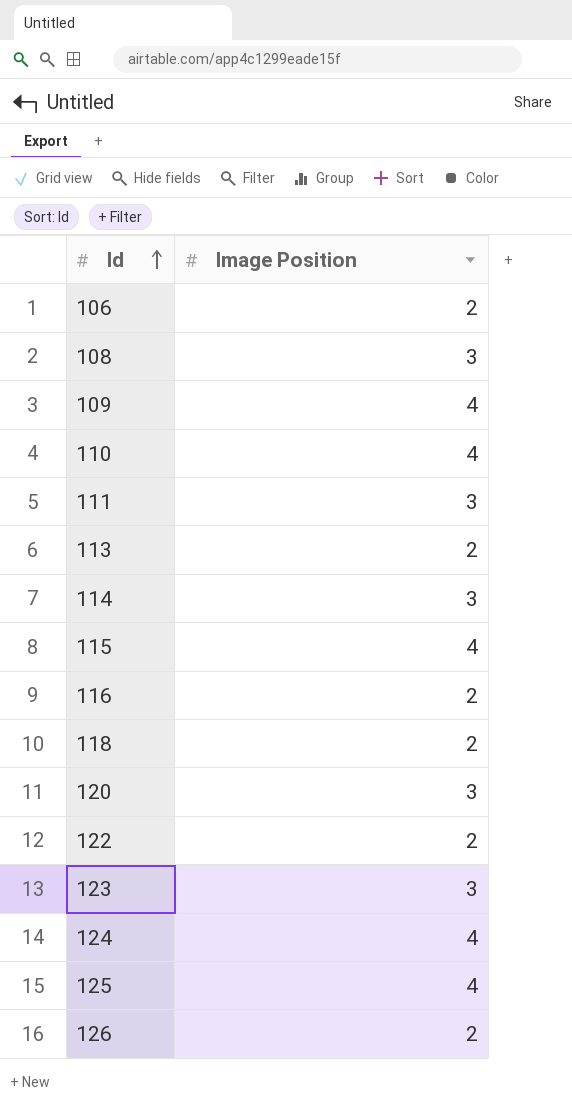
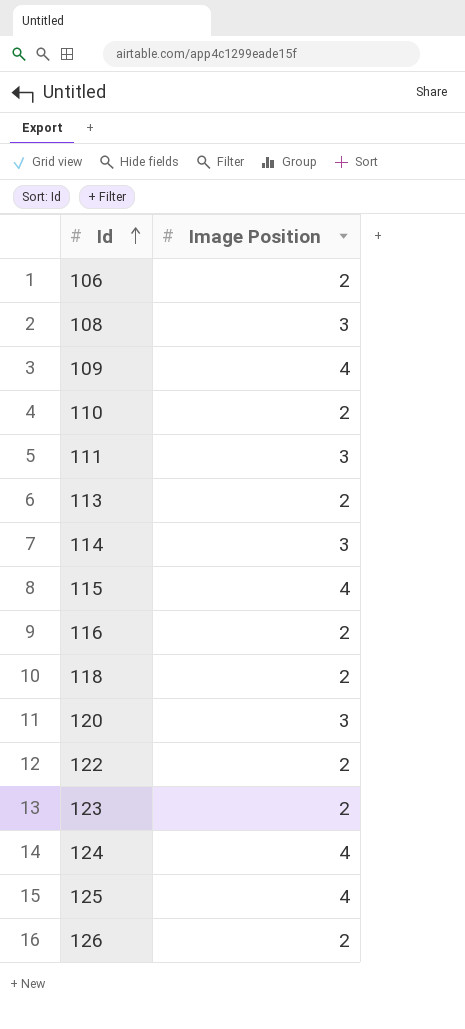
110 | Image Position: 4 -> 2
123 | Image Position: 3 -> 2

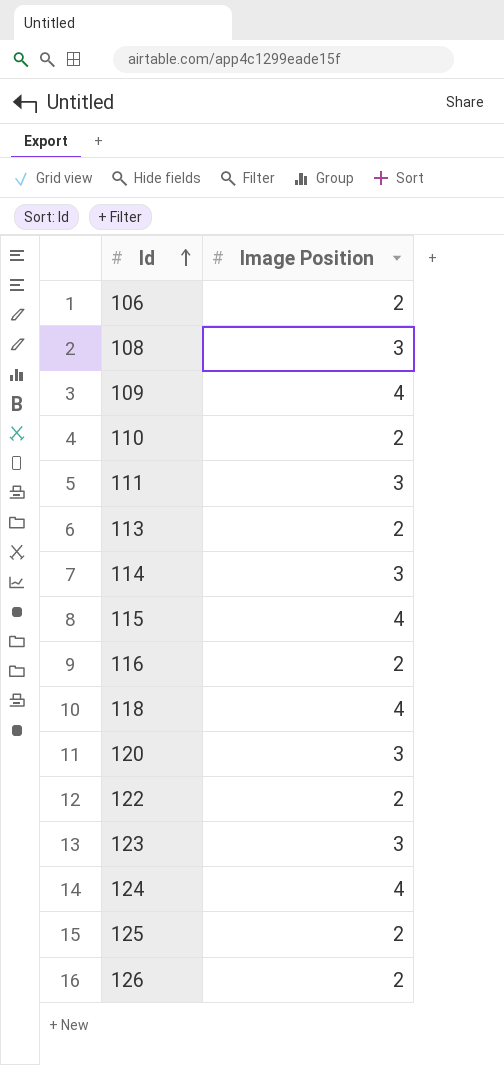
118 | Image Position: 2 -> 4
123 | Image Position: 2 -> 3
125 | Image Position: 4 -> 2

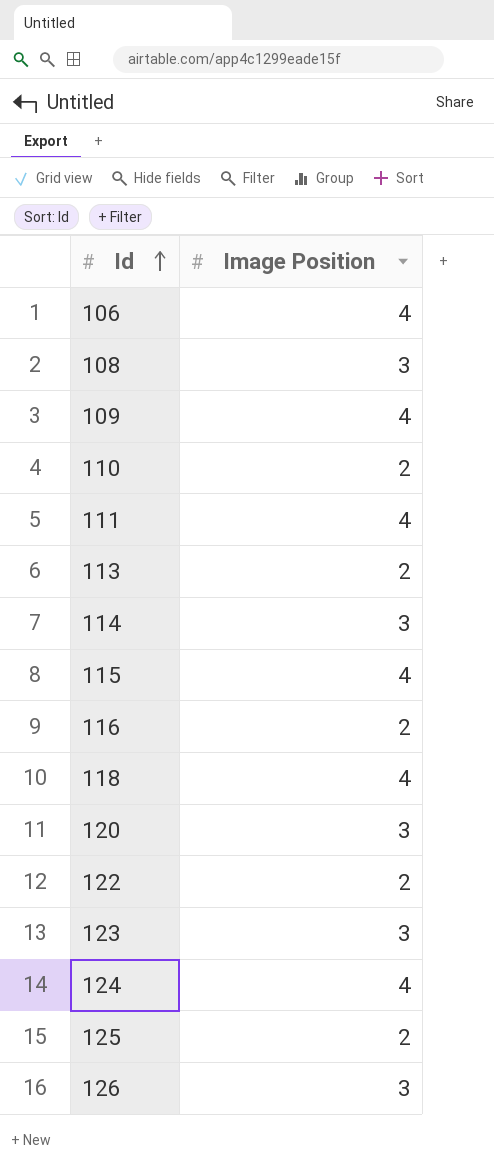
106 | Image Position: 2 -> 4
111 | Image Position: 3 -> 4
126 | Image Position: 2 -> 3

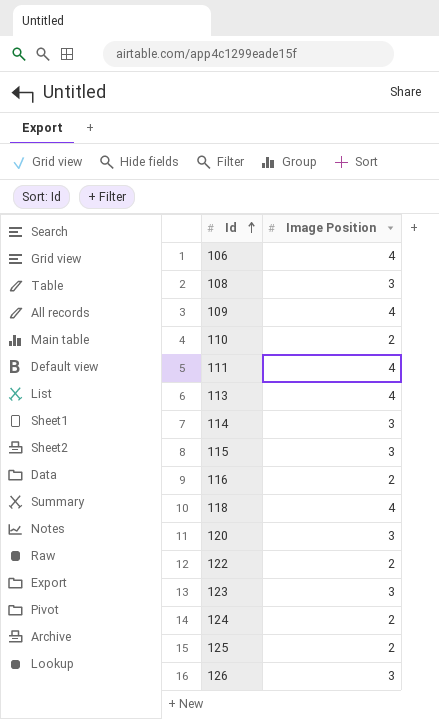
113 | Image Position: 2 -> 4
115 | Image Position: 4 -> 3
124 | Image Position: 4 -> 2

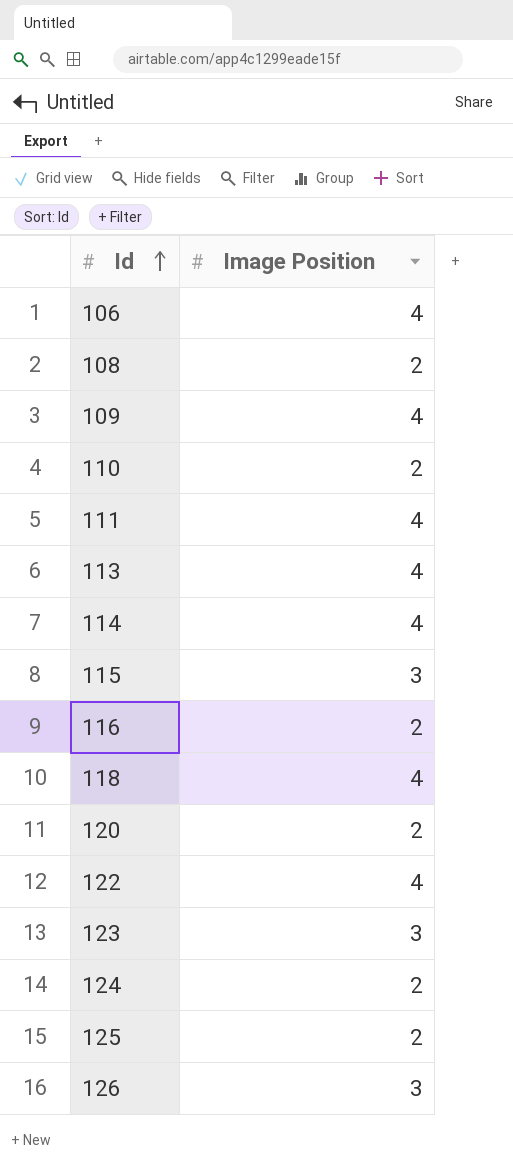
108 | Image Position: 3 -> 2
114 | Image Position: 3 -> 4
120 | Image Position: 3 -> 2
122 | Image Position: 2 -> 4

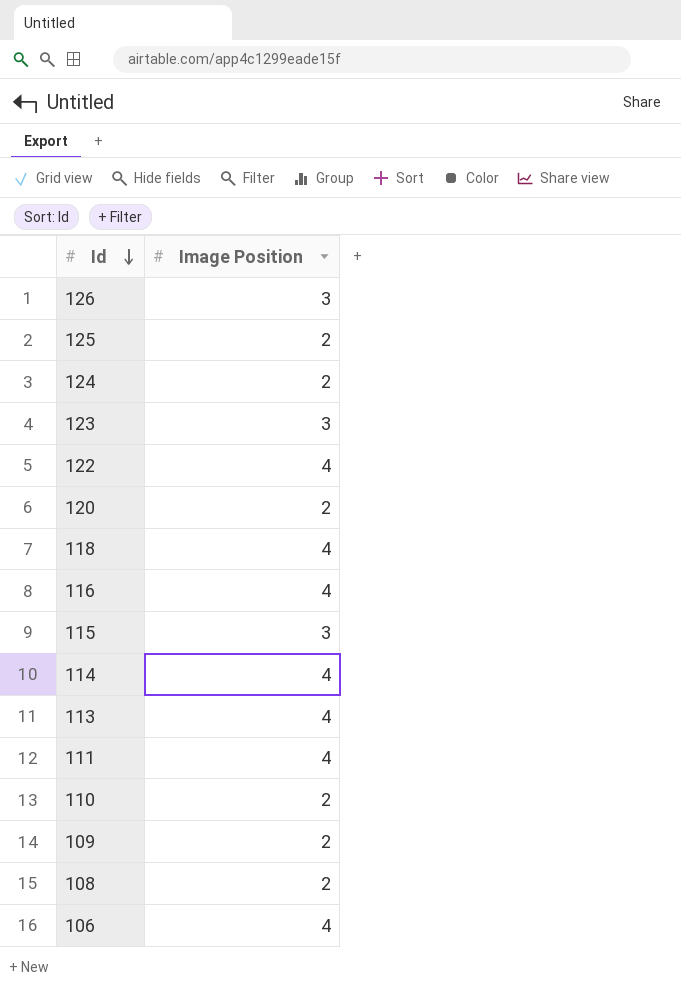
row order: Id ascending -> Id descending
116 | Image Position: 2 -> 4
109 | Image Position: 4 -> 2

